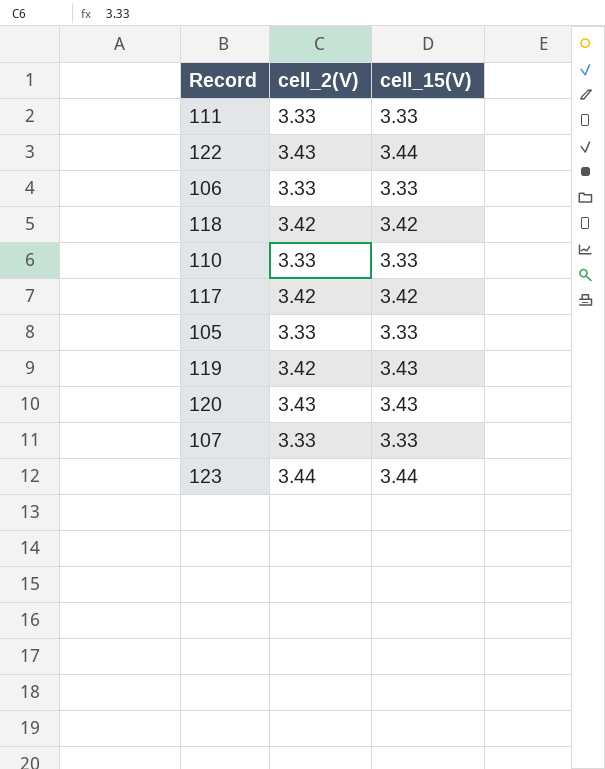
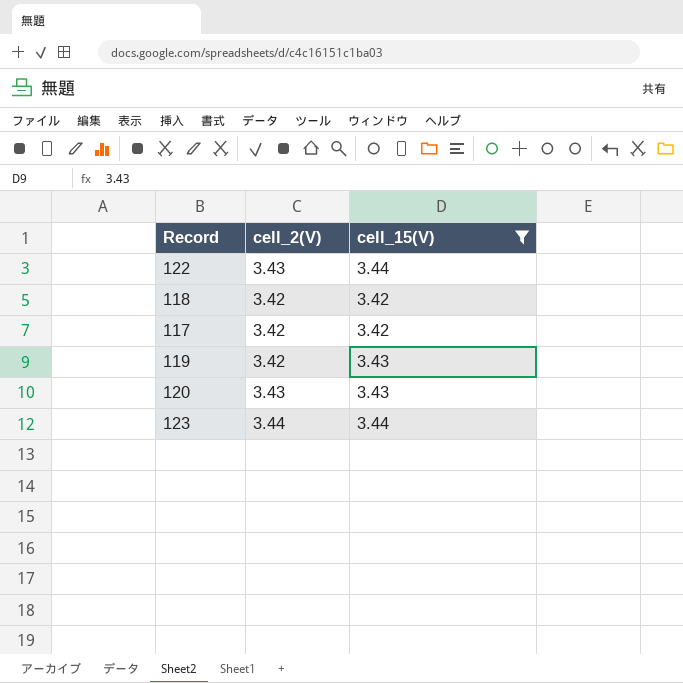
filter: none -> cell_15(V) != 3.33

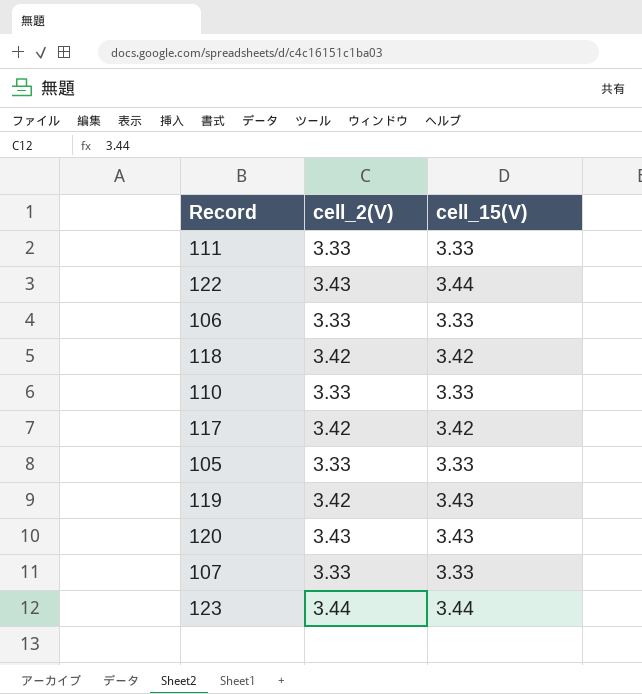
filter: cell_15(V) != 3.33 -> none

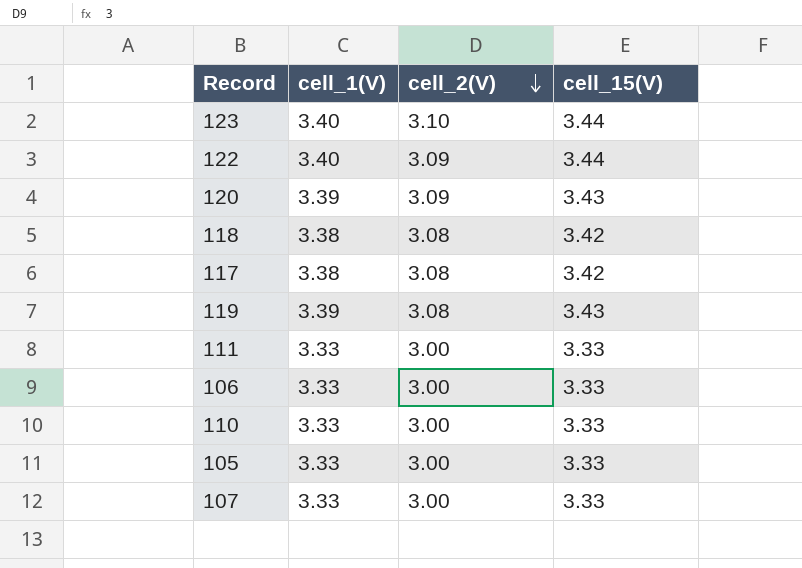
row order: none -> cell_2(V) descending
column cell_1(V) | position: none -> 2
123 | cell_2(V): 3.44 -> 3.10
122 | cell_2(V): 3.43 -> 3.09
120 | cell_2(V): 3.43 -> 3.09
118 | cell_2(V): 3.42 -> 3.08
117 | cell_2(V): 3.42 -> 3.08
119 | cell_2(V): 3.42 -> 3.08
111 | cell_2(V): 3.33 -> 3.00
106 | cell_2(V): 3.33 -> 3.00
110 | cell_2(V): 3.33 -> 3.00
105 | cell_2(V): 3.33 -> 3.00
107 | cell_2(V): 3.33 -> 3.00

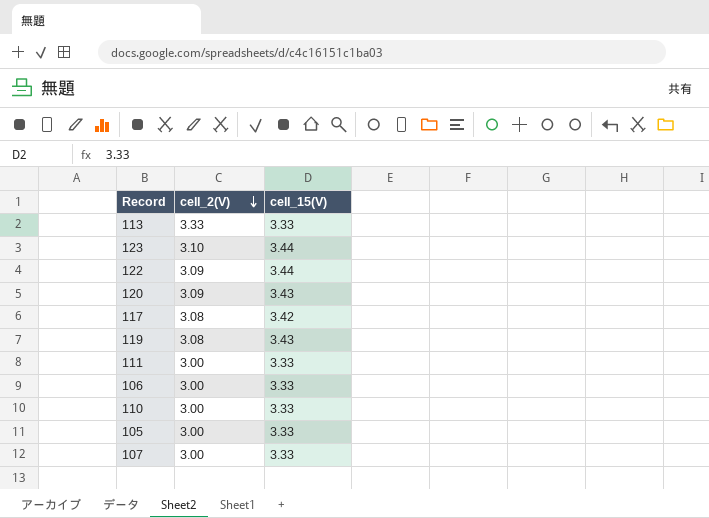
column cell_1(V) | position: 2 -> none
row 118: 3.38 | 3.08 | 3.42 -> none
row 113: none -> 3.33 | 3.33

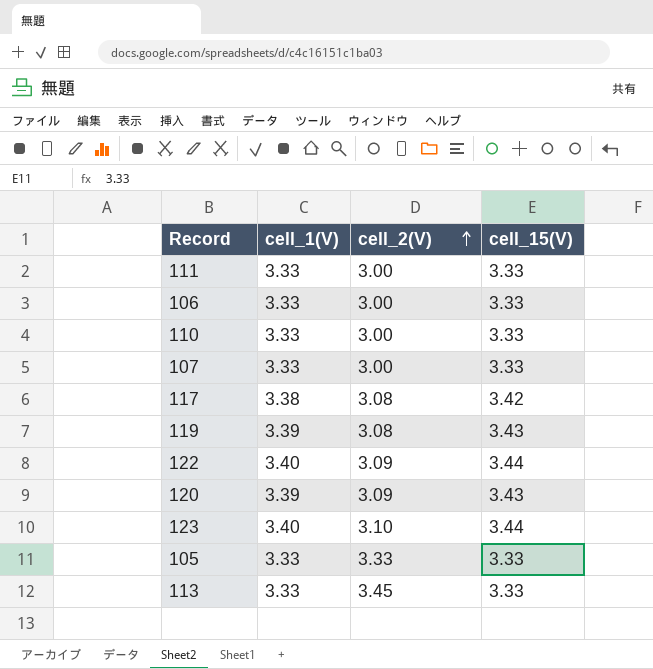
row order: cell_2(V) descending -> cell_2(V) ascending
column cell_1(V) | position: none -> 2
105 | cell_2(V): 3.00 -> 3.33
113 | cell_2(V): 3.33 -> 3.45

